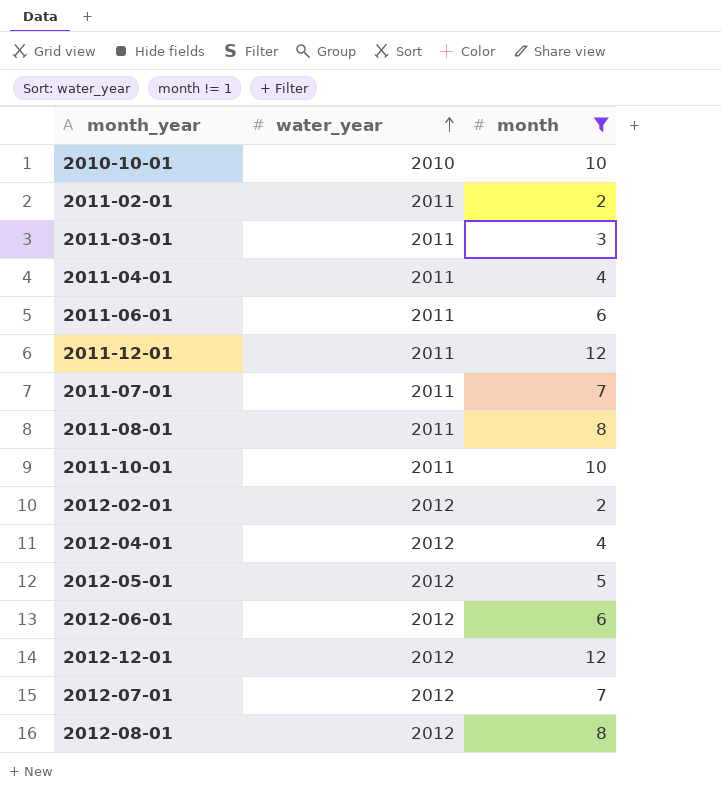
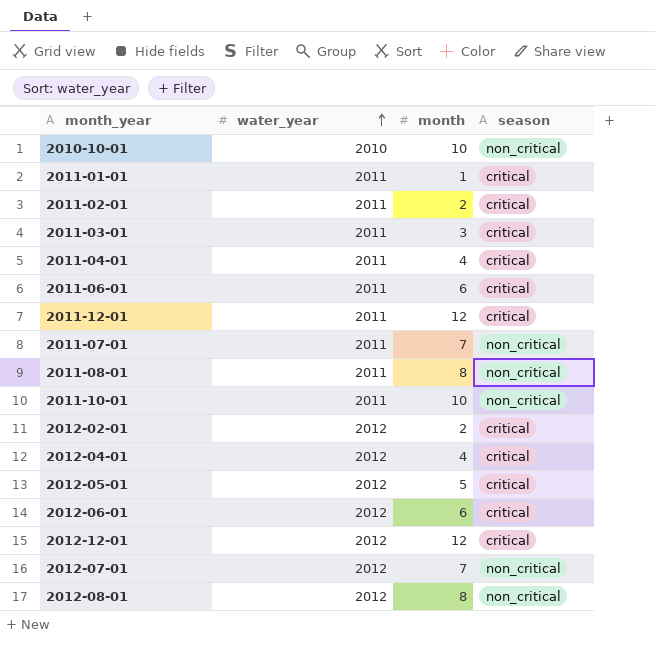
filter: month != 1 -> none
column season | position: none -> 4

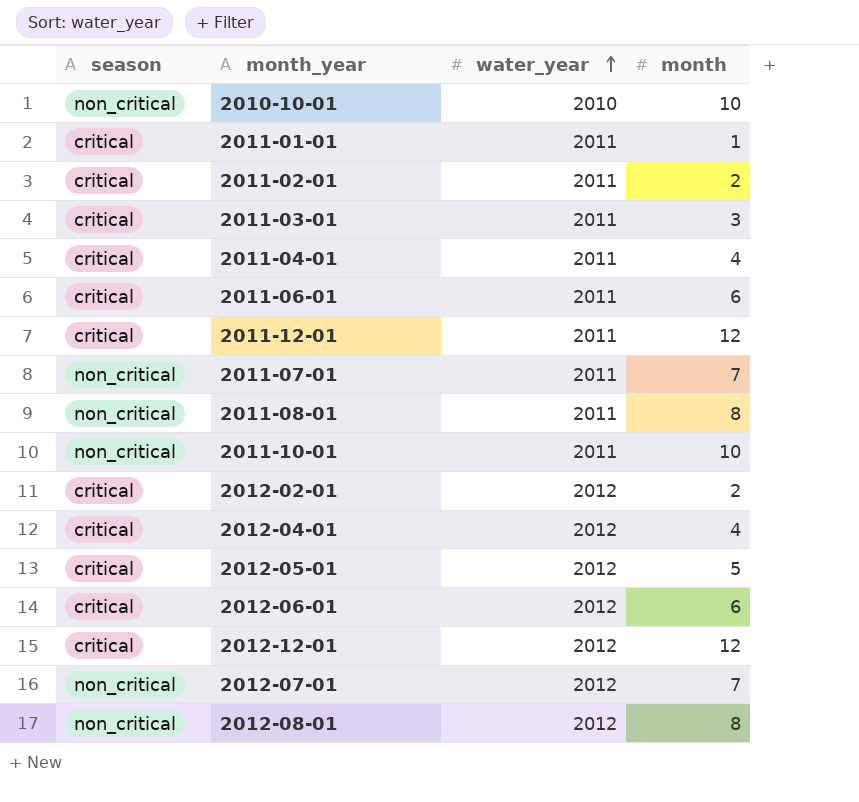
column season | position: 4 -> 1

